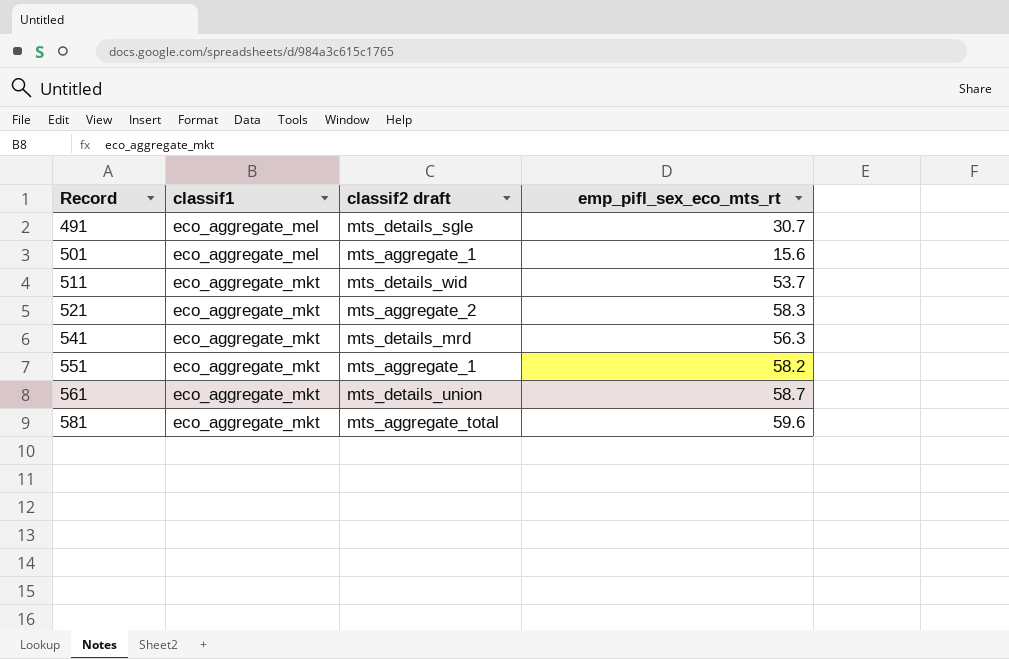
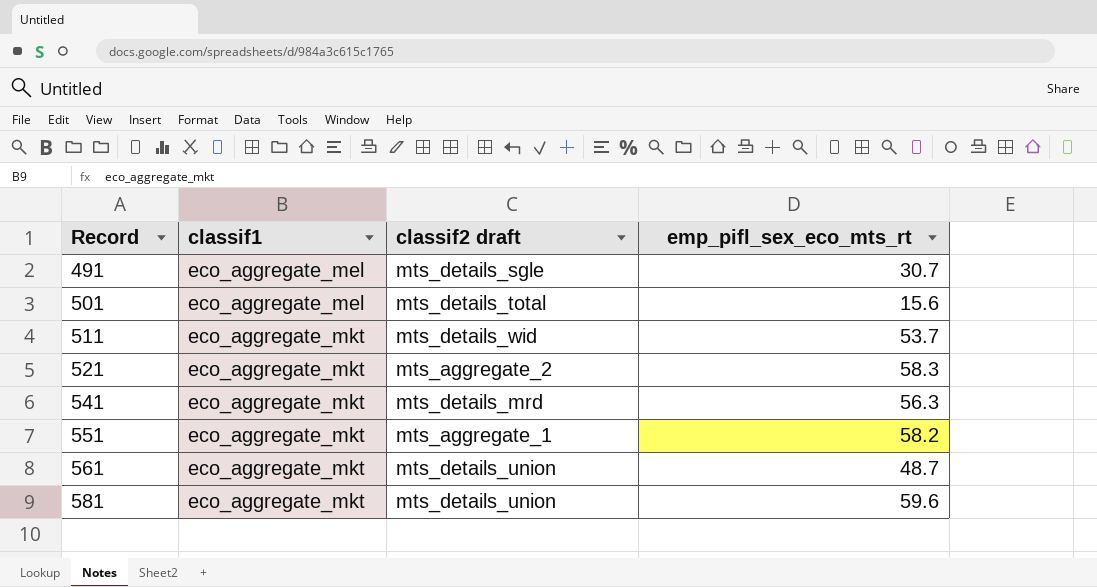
501 | classif2 draft: mts_aggregate_1 -> mts_details_total
561 | emp_pifl_sex_eco_mts_rt: 58.7 -> 48.7
581 | classif2 draft: mts_aggregate_total -> mts_details_union

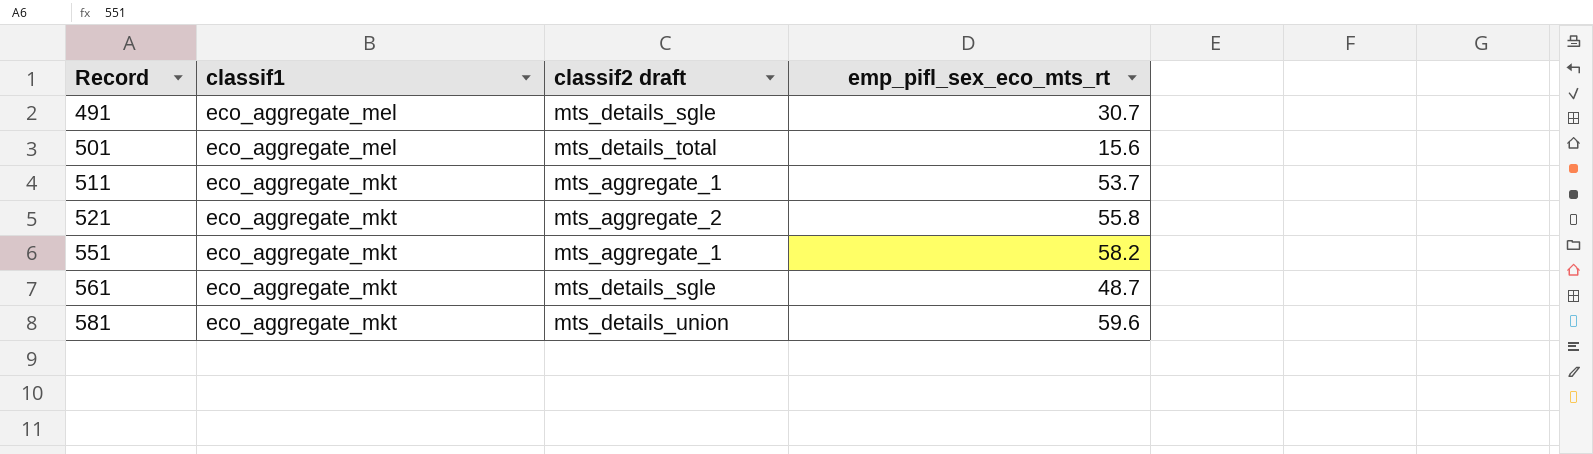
row 541: eco_aggregate_mkt | mts_details_mrd | 56.3 -> none
511 | classif2 draft: mts_details_wid -> mts_aggregate_1
521 | emp_pifl_sex_eco_mts_rt: 58.3 -> 55.8
561 | classif2 draft: mts_details_union -> mts_details_sgle

